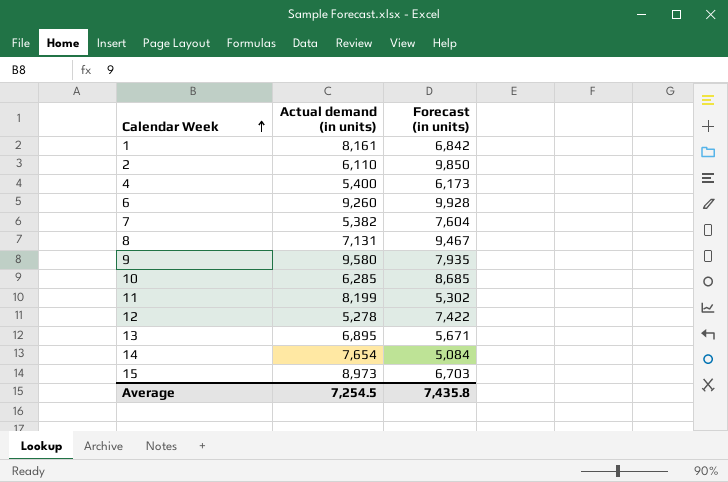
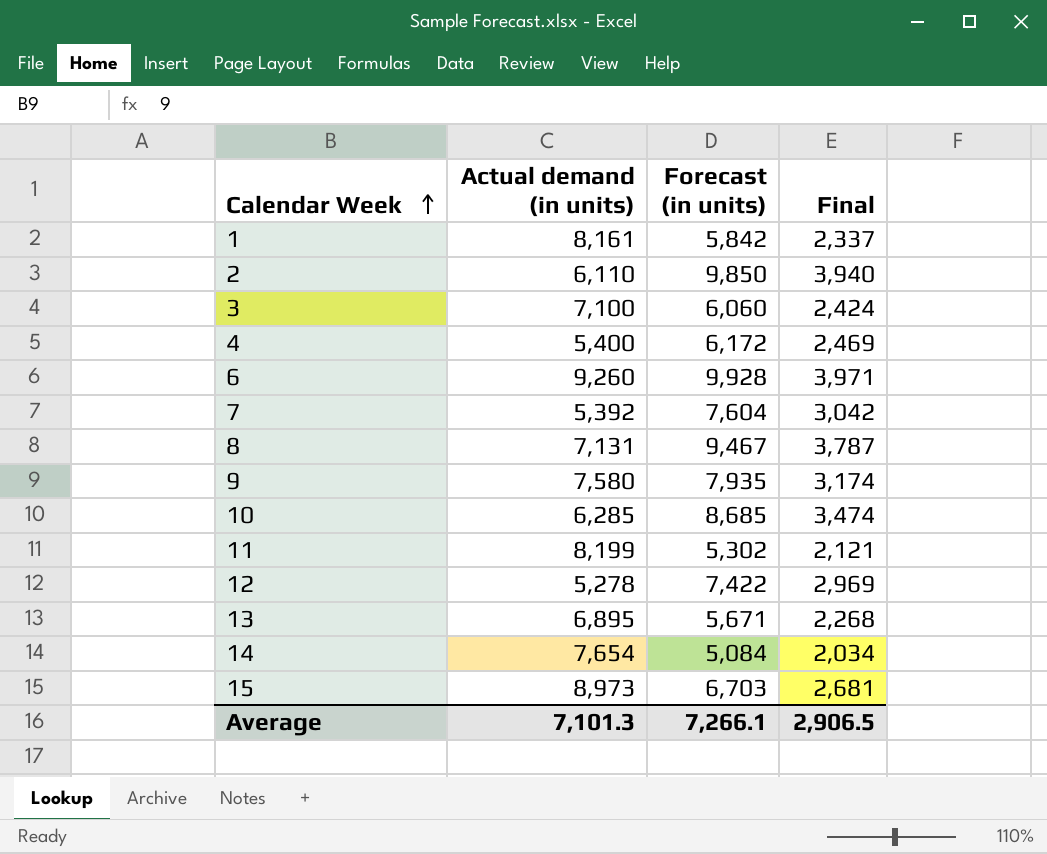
column Final | formula: none -> [Forecast (in units)] * 0.4
1 | Forecast (in units): 6,842 -> 5,842
row 3: none -> 7,100 | 6,060 | 2,424
4 | Forecast (in units): 6,173 -> 6,172
7 | Actual demand (in units): 5,382 -> 5,392
9 | Actual demand (in units): 9,580 -> 7,580
Average | Actual demand (in units): 7,254.5 -> 7,101.3
Average | Forecast (in units): 7,435.8 -> 7,266.1

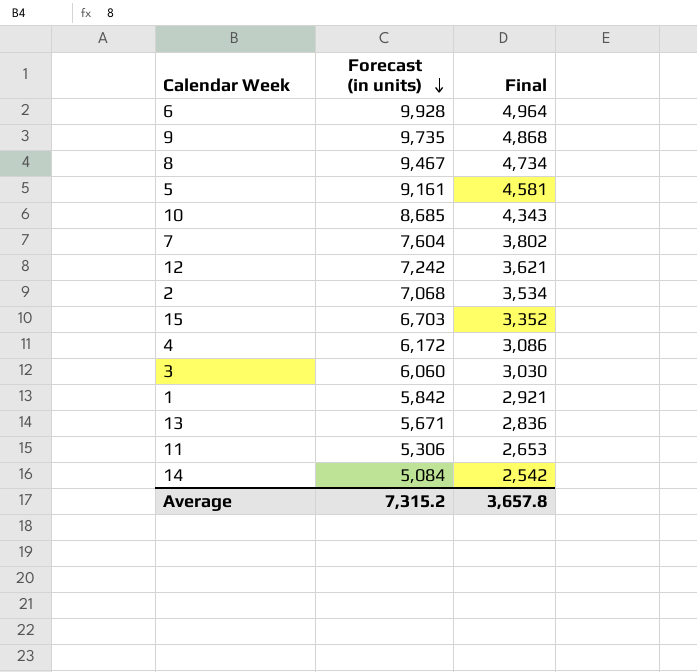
row order: Calendar Week ascending -> Forecast (in units) descending
column Actual demand (in units) | position: 2 -> none
column Final | formula: [Forecast (in units)] * 0.4 -> [Forecast (in units)] * 0.5
9 | Forecast (in units): 7,935 -> 9,735
row 5: none -> 9,161 | 4,581
12 | Forecast (in units): 7,422 -> 7,242
2 | Forecast (in units): 9,850 -> 7,068
11 | Forecast (in units): 5,302 -> 5,306
Average | Forecast (in units): 7,266.1 -> 7,315.2
Average | Final: 2,906.5 -> 3,657.8

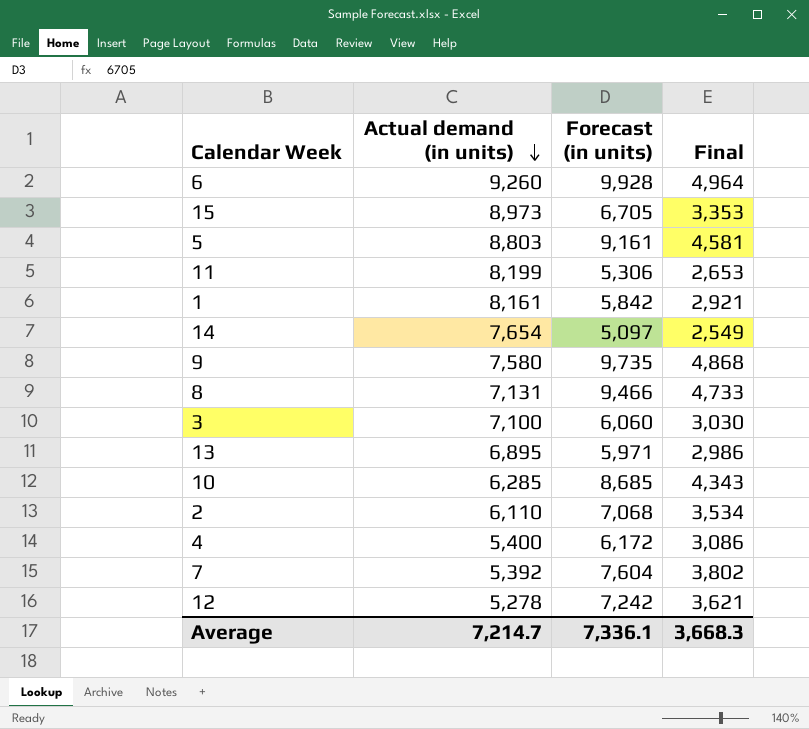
row order: Forecast (in units) descending -> Actual demand (in units) descending
column Actual demand (in units) | position: none -> 2
15 | Forecast (in units): 6,703 -> 6,705
15 | Final: 3,352 -> 3,353
14 | Forecast (in units): 5,084 -> 5,097
14 | Final: 2,542 -> 2,549
8 | Forecast (in units): 9,467 -> 9,466
8 | Final: 4,734 -> 4,733
13 | Forecast (in units): 5,671 -> 5,971
13 | Final: 2,836 -> 2,986
Average | Forecast (in units): 7,315.2 -> 7,336.1
Average | Final: 3,657.8 -> 3,668.3

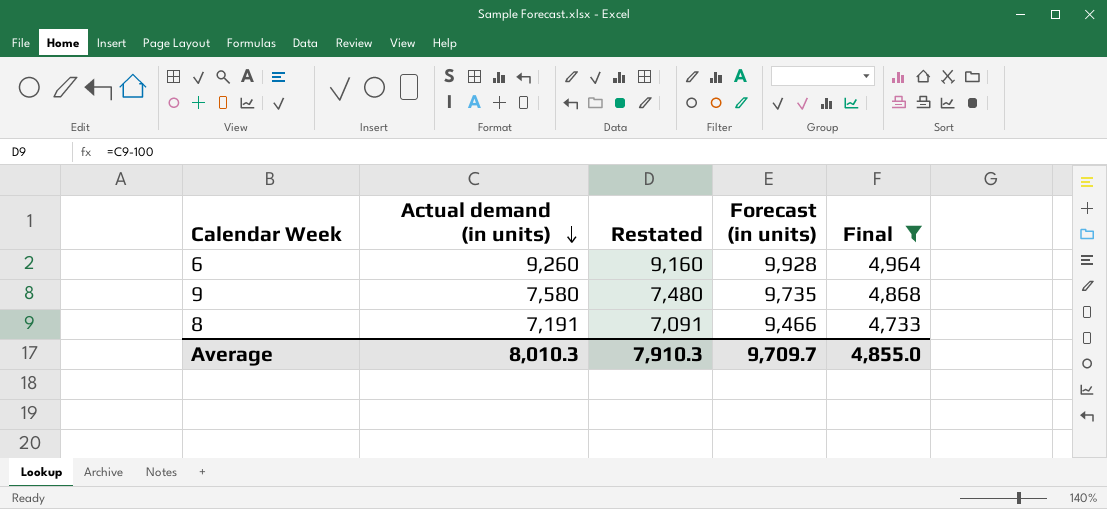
filter: none -> Final >= 4,733
column Restated | formula: none -> [Actual demand (in units)] - 100
8 | Actual demand (in units): 7,131 -> 7,191
Average | Actual demand (in units): 7,214.7 -> 8,010.3
Average | Forecast (in units): 7,336.1 -> 9,709.7
Average | Final: 3,668.3 -> 4,855.0

